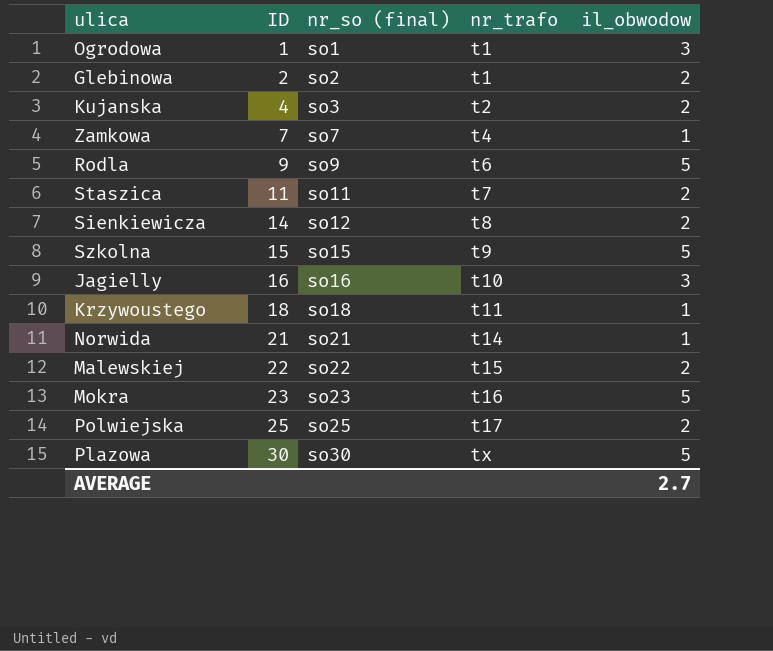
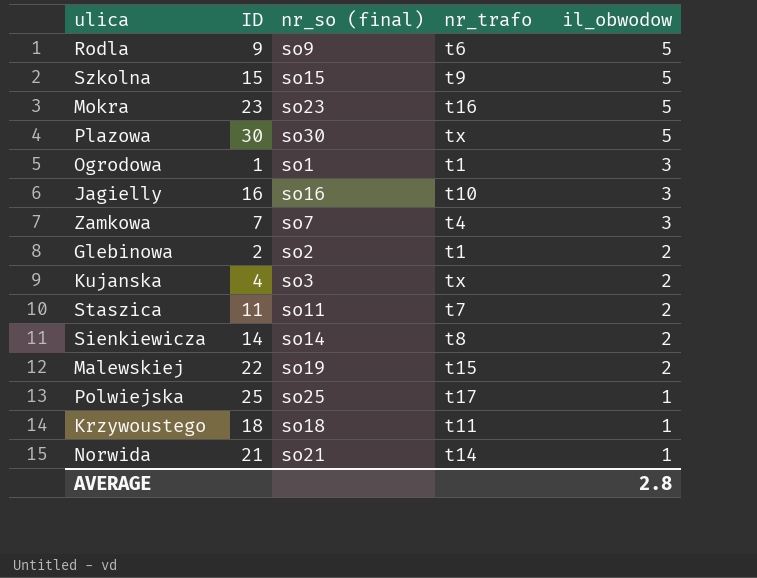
row order: ID ascending -> il_obwodow descending
Zamkowa | il_obwodow: 1 -> 3
Kujanska | nr_trafo: t2 -> tx
Sienkiewicza | nr_so (final): so12 -> so14
Malewskiej | nr_so (final): so22 -> so19
Polwiejska | il_obwodow: 2 -> 1
AVERAGE | il_obwodow: 2.7 -> 2.8

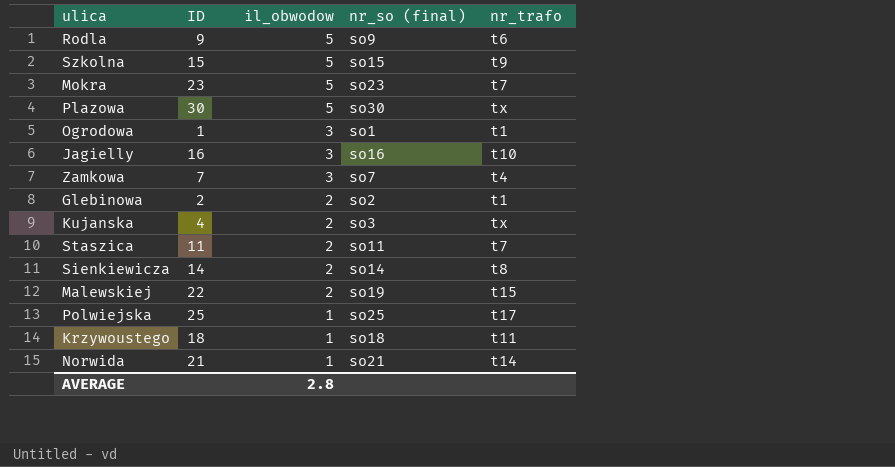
column il_obwodow | position: 5 -> 3
Mokra | nr_trafo: t16 -> t7

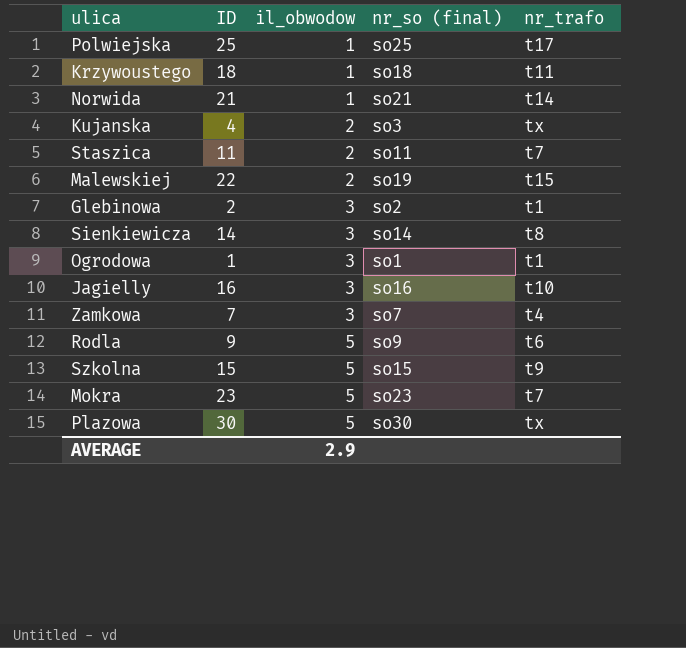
row order: il_obwodow descending -> il_obwodow ascending
Glebinowa | il_obwodow: 2 -> 3
Sienkiewicza | il_obwodow: 2 -> 3
AVERAGE | il_obwodow: 2.8 -> 2.9

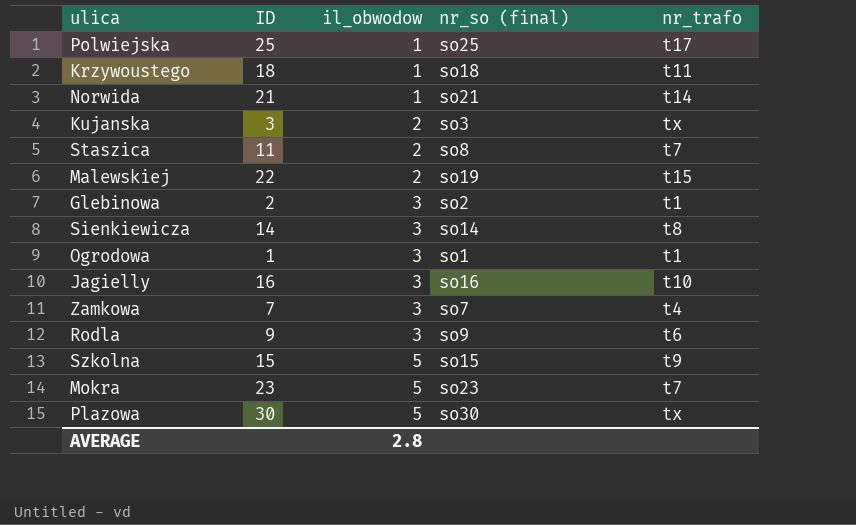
Kujanska | ID: 4 -> 3
Staszica | nr_so (final): so11 -> so8
Rodla | il_obwodow: 5 -> 3
AVERAGE | il_obwodow: 2.9 -> 2.8

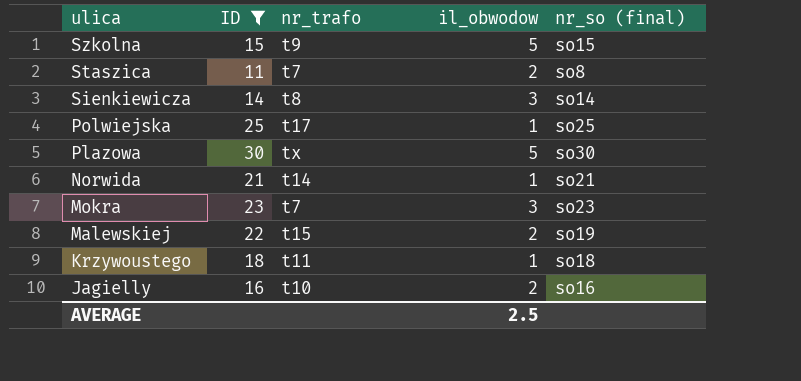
filter: none -> ID >= 11
row order: il_obwodow ascending -> ulica descending
column nr_trafo | position: 5 -> 3
Mokra | il_obwodow: 5 -> 3
Jagielly | il_obwodow: 3 -> 2
AVERAGE | il_obwodow: 2.8 -> 2.5

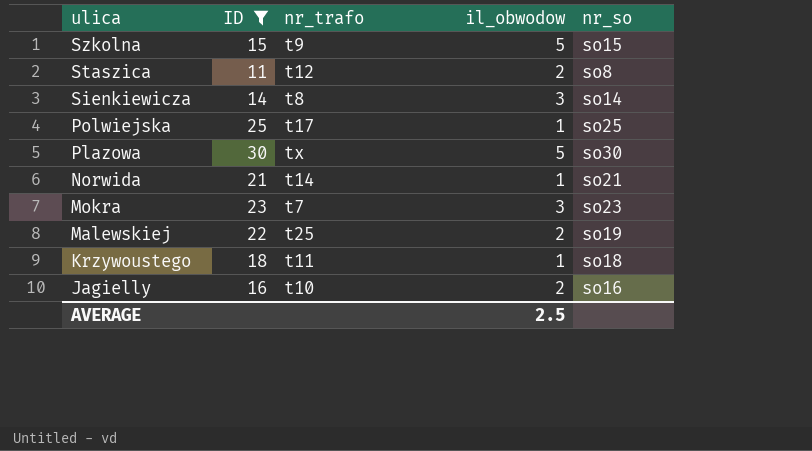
column name: nr_so (final) -> nr_so
Staszica | nr_trafo: t7 -> t12
Malewskiej | nr_trafo: t15 -> t25

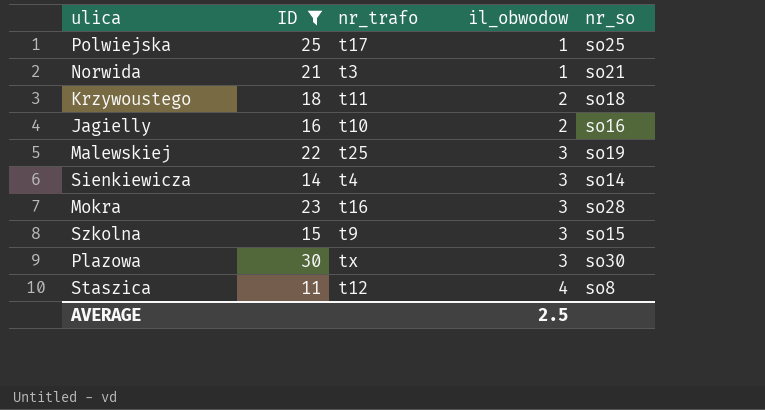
row order: ulica descending -> il_obwodow ascending
Norwida | nr_trafo: t14 -> t3
Krzywoustego | il_obwodow: 1 -> 2
Malewskiej | il_obwodow: 2 -> 3
Sienkiewicza | nr_trafo: t8 -> t4
Mokra | nr_trafo: t7 -> t16
Mokra | nr_so: so23 -> so28
Szkolna | il_obwodow: 5 -> 3
Plazowa | il_obwodow: 5 -> 3
Staszica | il_obwodow: 2 -> 4

